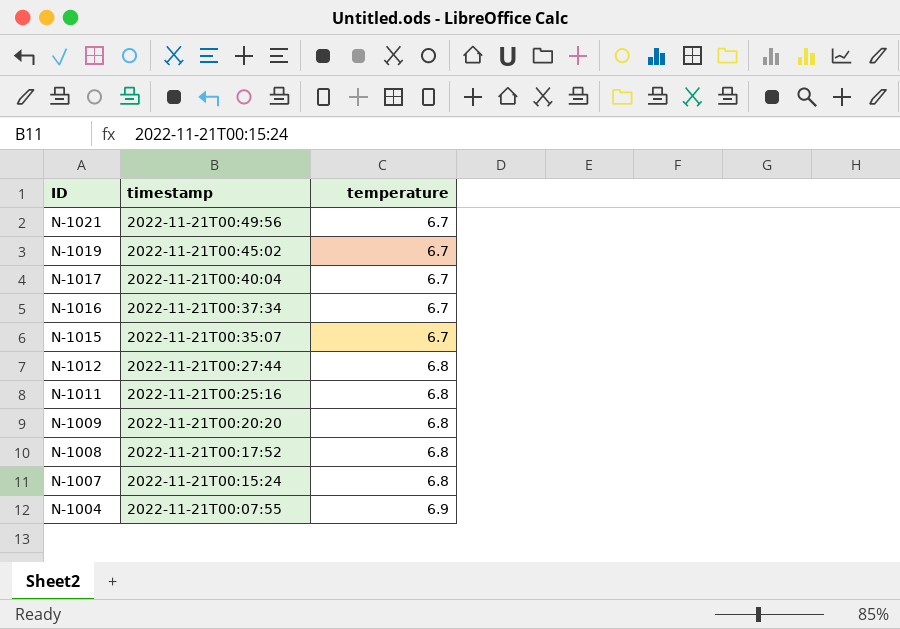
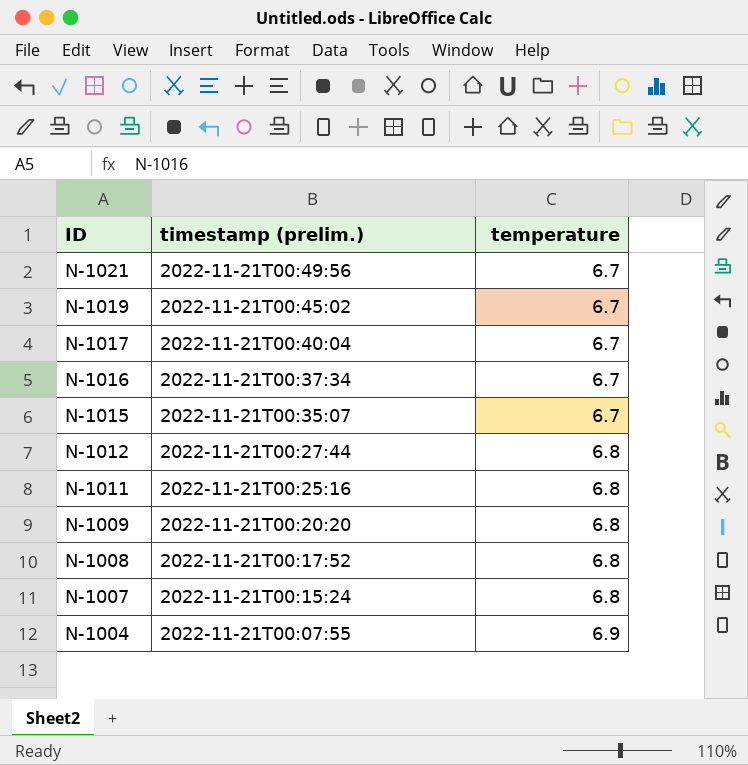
column name: timestamp -> timestamp (prelim.)

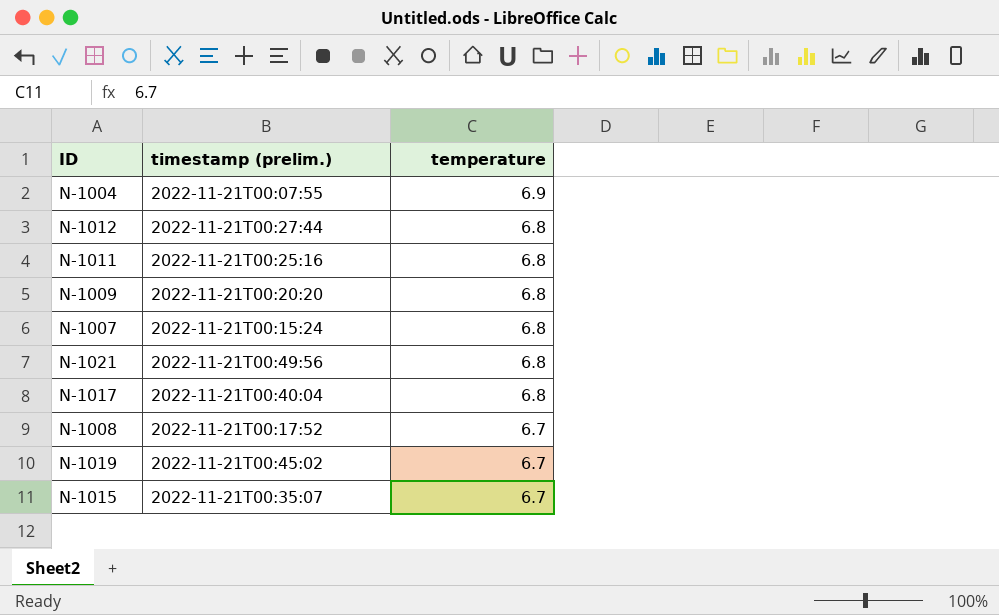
row order: ID descending -> temperature descending
row N-1016: 2022-11-21T00:37:34 | 6.7 -> none
N-1021 | temperature: 6.7 -> 6.8
N-1017 | temperature: 6.7 -> 6.8
N-1008 | temperature: 6.8 -> 6.7

